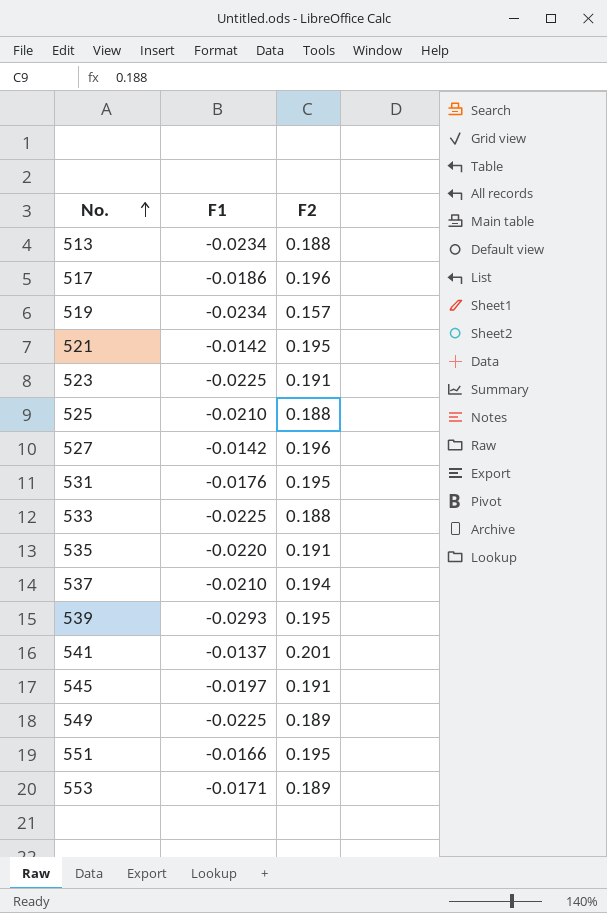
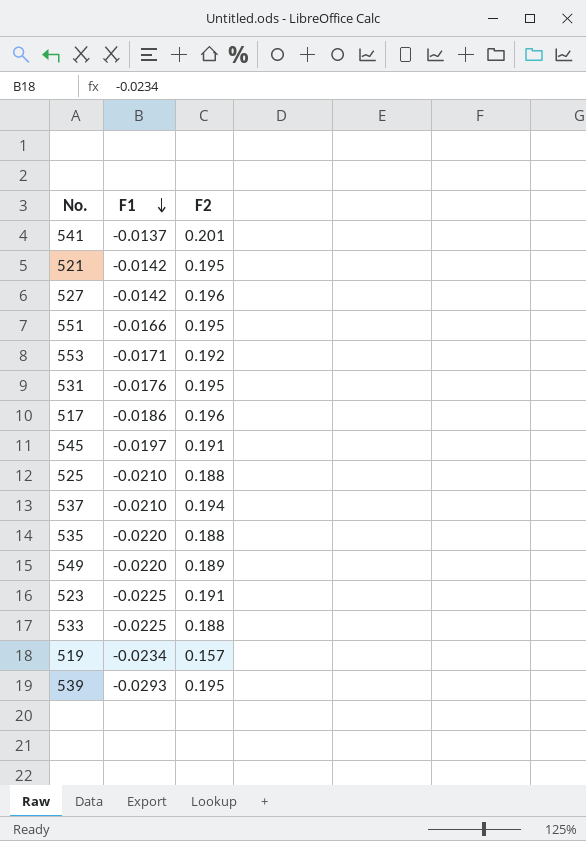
row order: No. ascending -> F1 descending
row 513: -0.0234 | 0.188 -> none
553 | F2: 0.189 -> 0.192
535 | F2: 0.191 -> 0.188
549 | F1: -0.0225 -> -0.0220

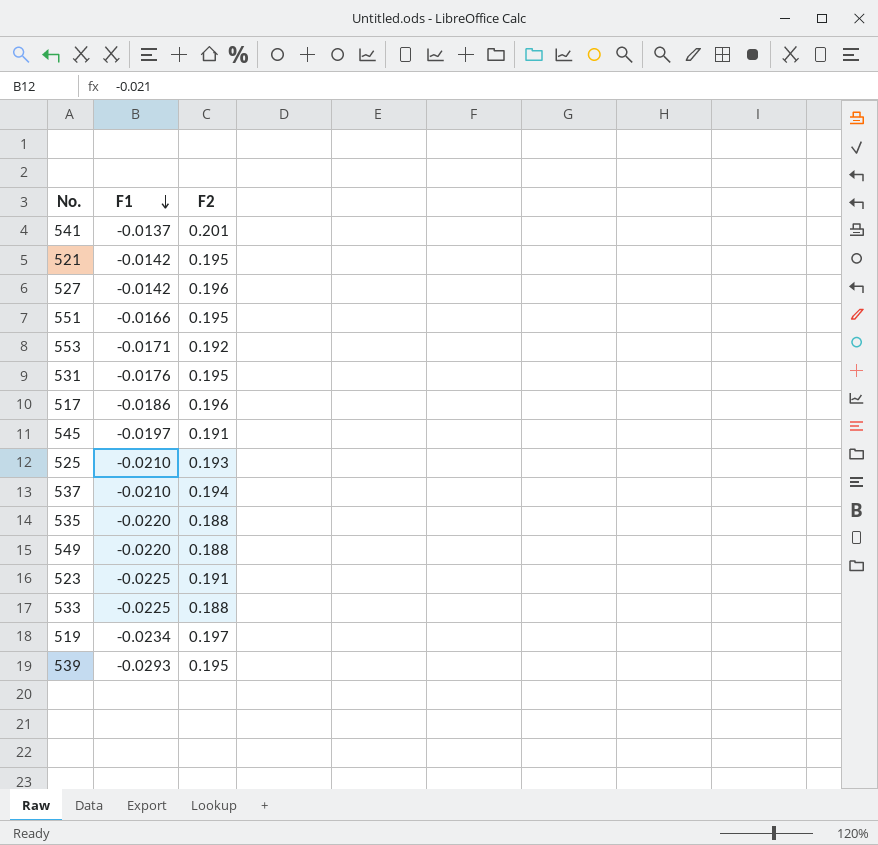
525 | F2: 0.188 -> 0.193
549 | F2: 0.189 -> 0.188
519 | F2: 0.157 -> 0.197

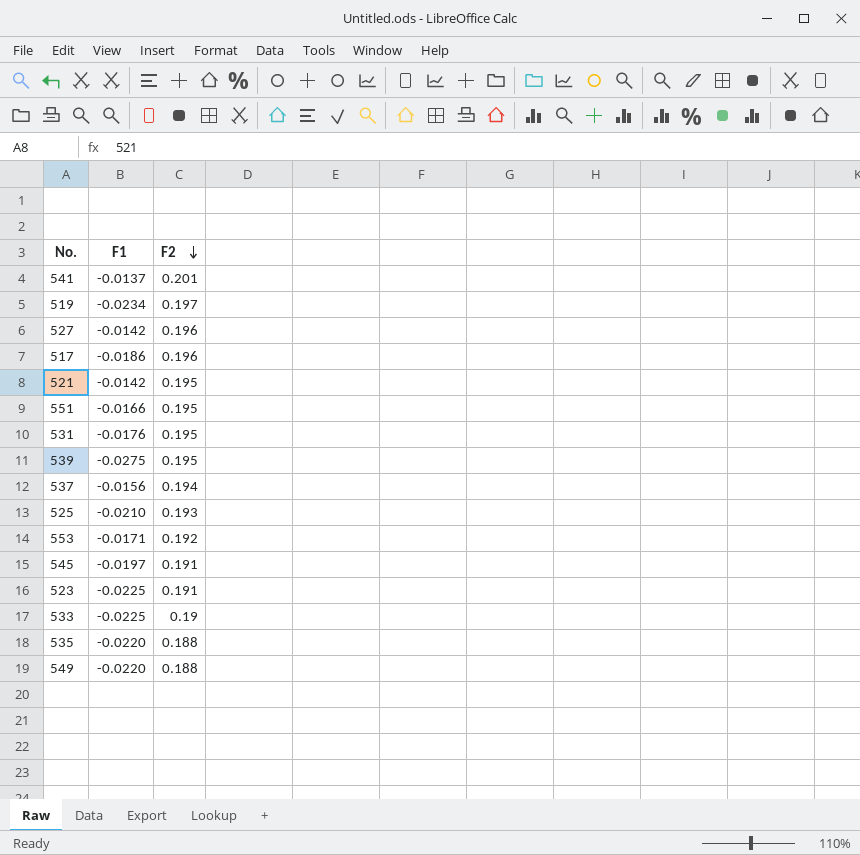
row order: F1 descending -> F2 descending
539 | F1: -0.0293 -> -0.0275
537 | F1: -0.0210 -> -0.0156
533 | F2: 0.188 -> 0.19

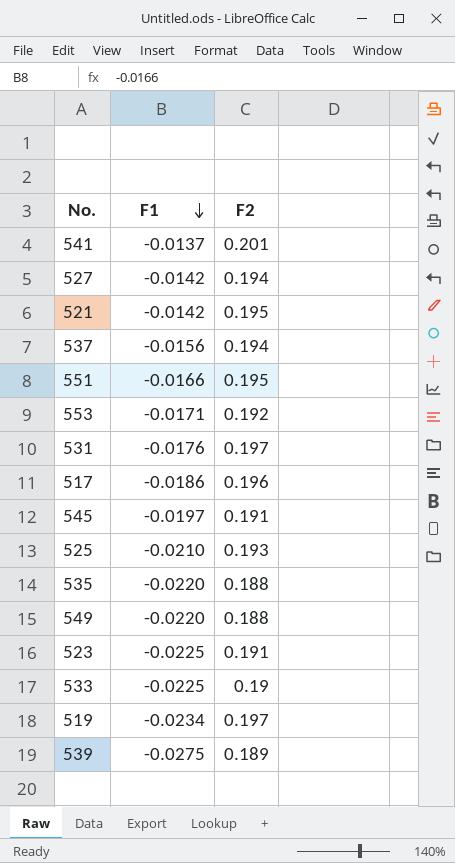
row order: F2 descending -> F1 descending
527 | F2: 0.196 -> 0.194
531 | F2: 0.195 -> 0.197
539 | F2: 0.195 -> 0.189

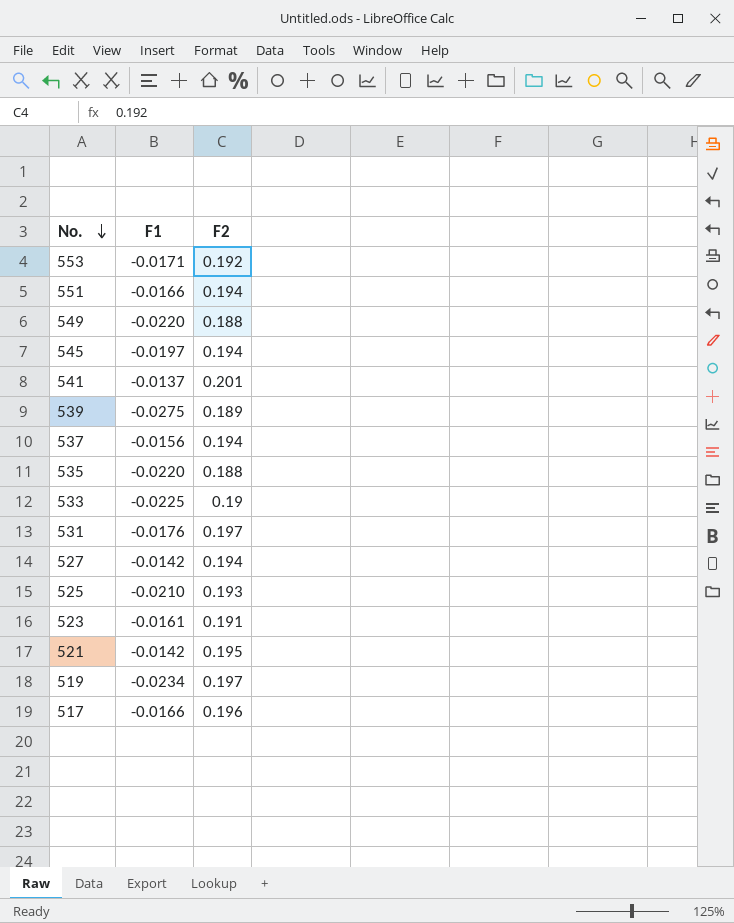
row order: F1 descending -> No. descending
551 | F2: 0.195 -> 0.194
545 | F2: 0.191 -> 0.194
523 | F1: -0.0225 -> -0.0161
517 | F1: -0.0186 -> -0.0166

